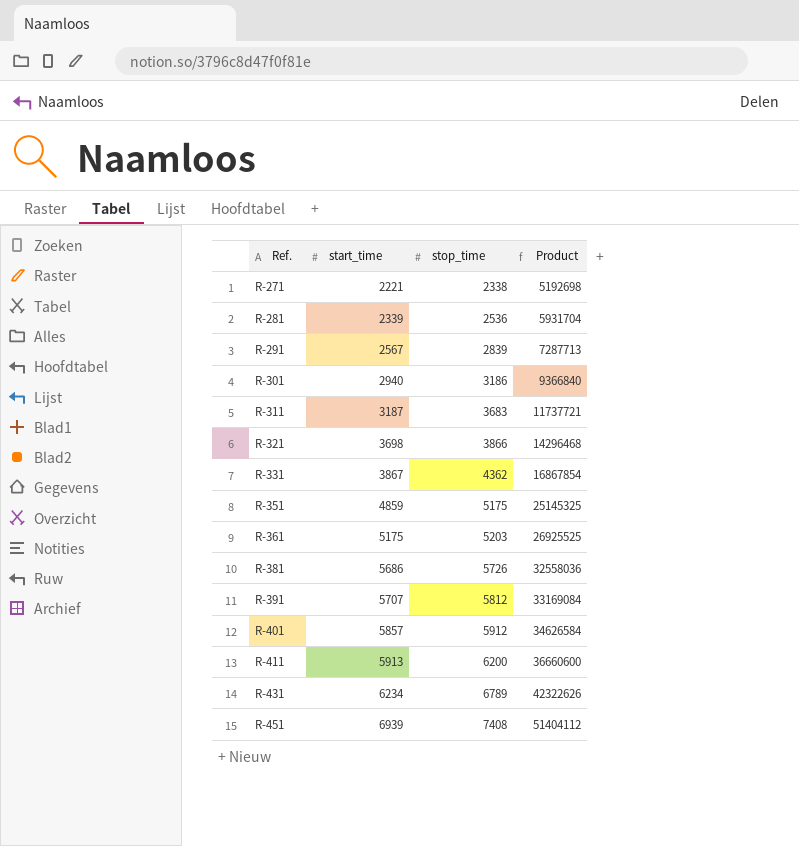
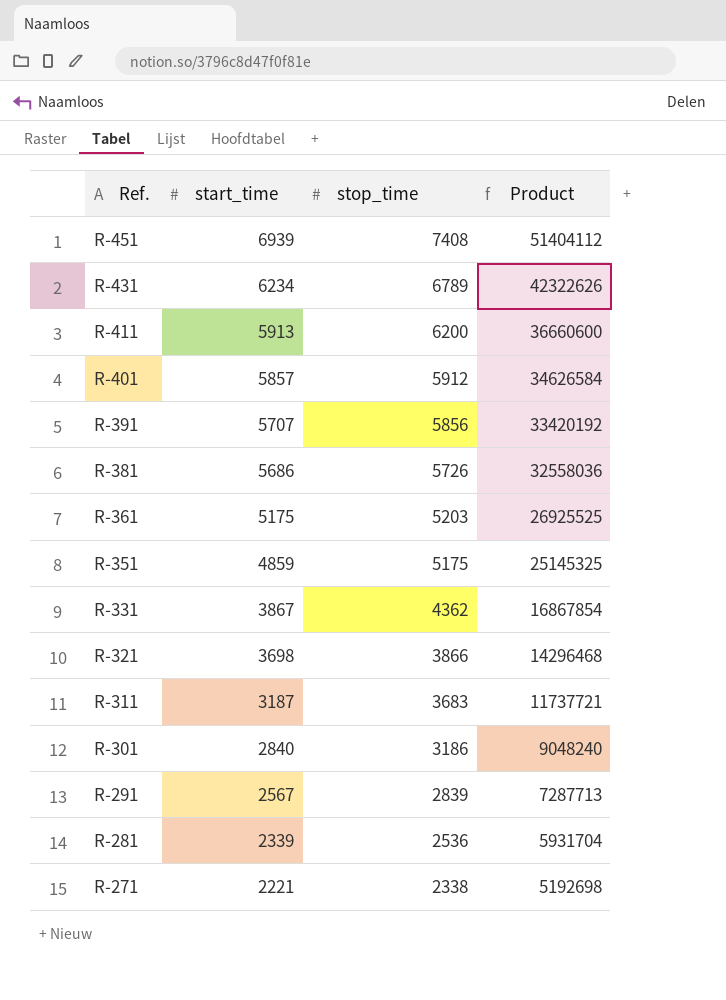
row order: Ref. ascending -> Ref. descending
R-391 | stop_time: 5812 -> 5856
R-391 | Product: 33169084 -> 33420192
R-301 | start_time: 2940 -> 2840
R-301 | Product: 9366840 -> 9048240

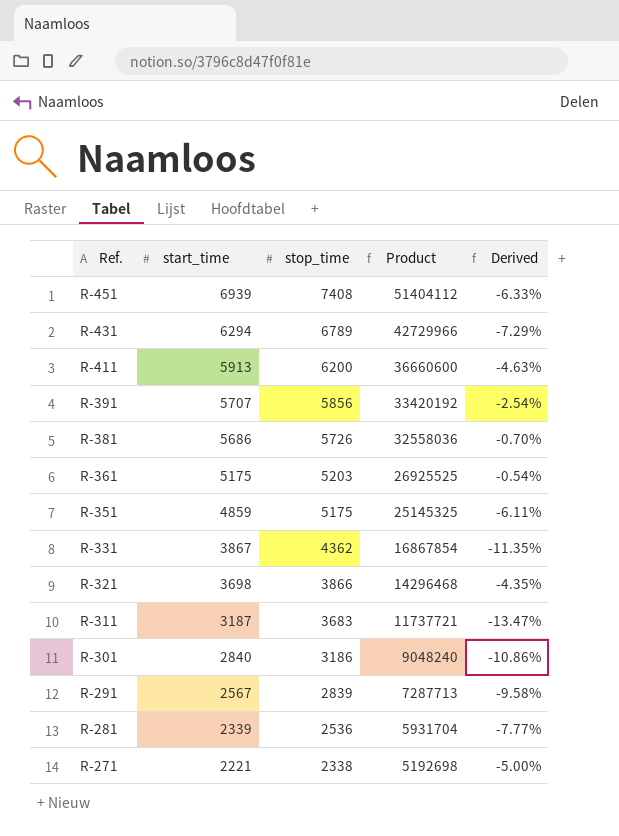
column Derived | formula: none -> ([start_time] - [stop_time]) / [stop_time]
row R-401: 5857 | 5912 | 34626584 -> none
R-431 | start_time: 6234 -> 6294
R-431 | Product: 42322626 -> 42729966

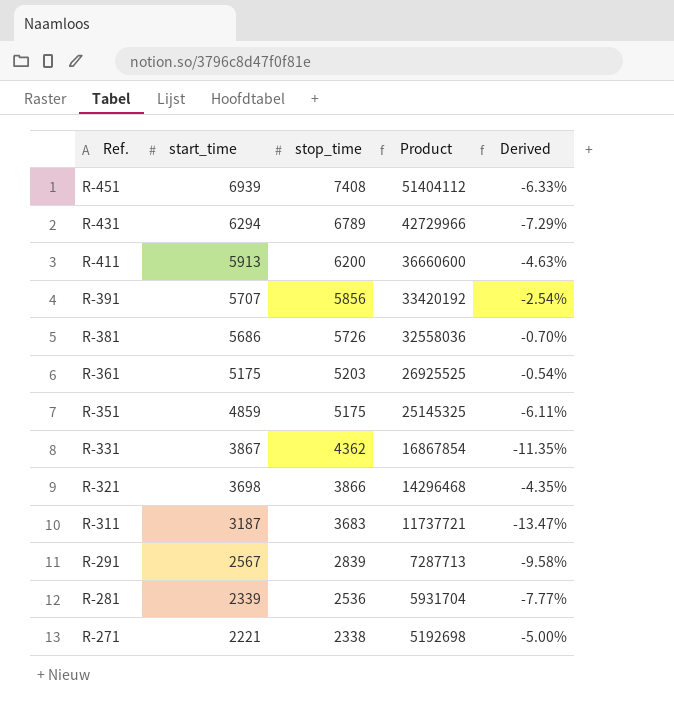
row R-301: 2840 | 3186 | 9048240 | -10.86% -> none

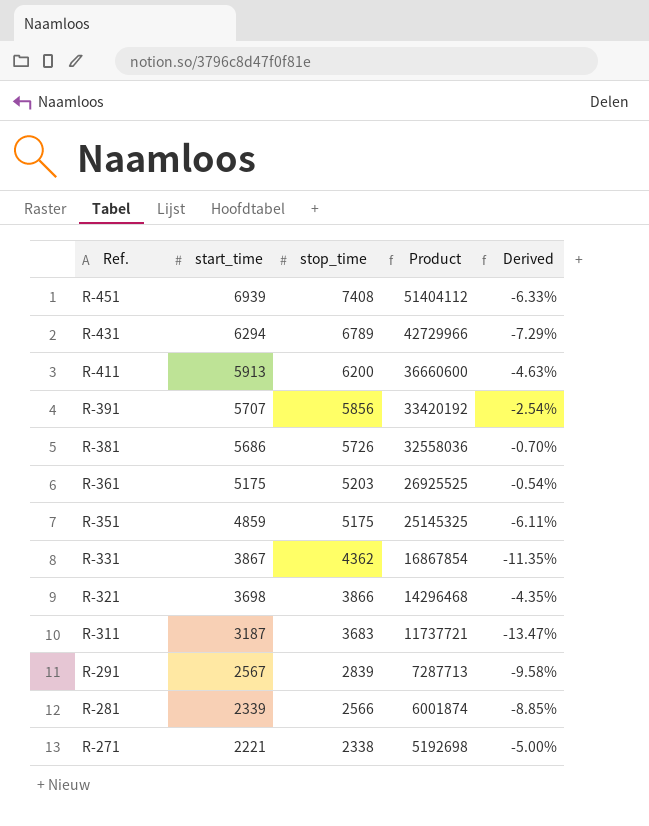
R-281 | stop_time: 2536 -> 2566
R-281 | Product: 5931704 -> 6001874
R-281 | Derived: -7.77% -> -8.85%

